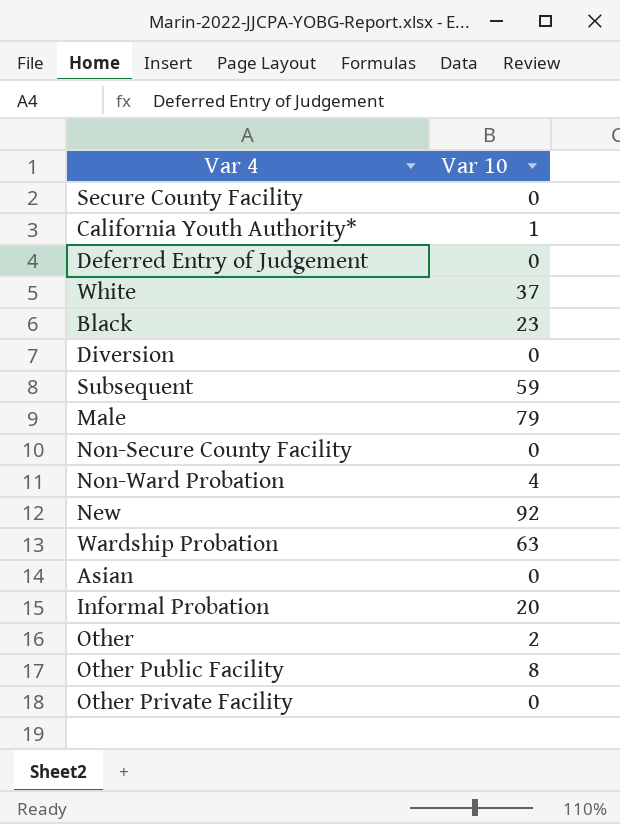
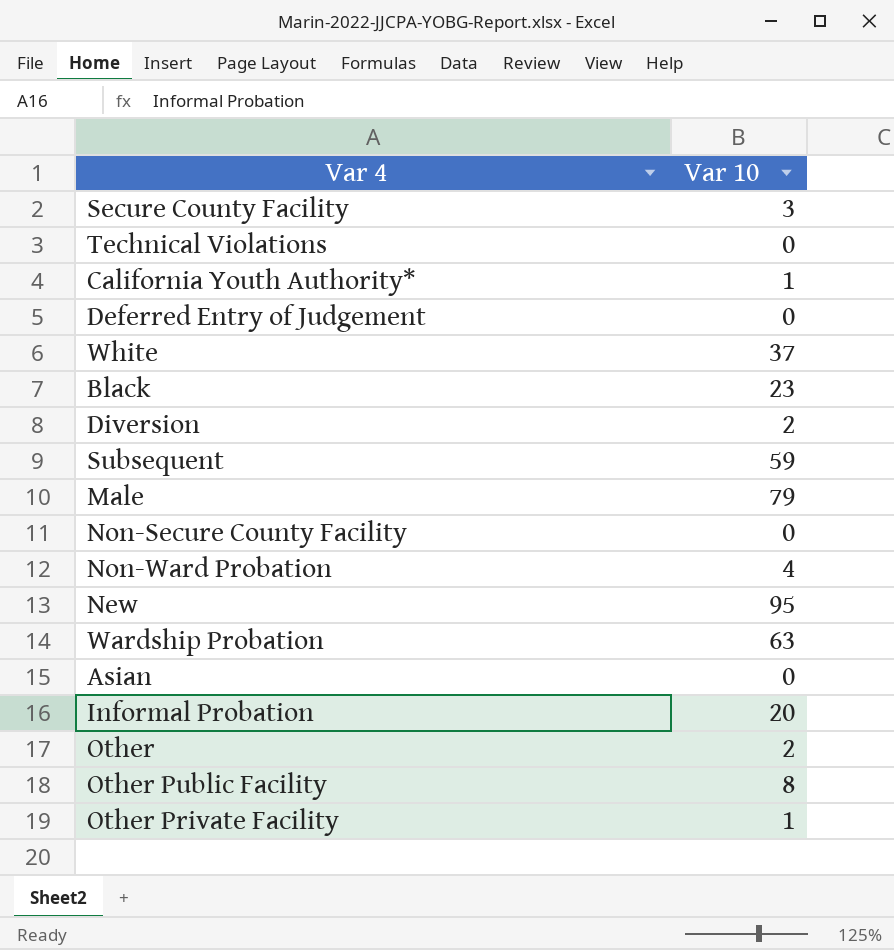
Secure County Facility | Var 10: 0 -> 3
row Technical Violations: none -> 0
Diversion | Var 10: 0 -> 2
New | Var 10: 92 -> 95
Other Private Facility | Var 10: 0 -> 1

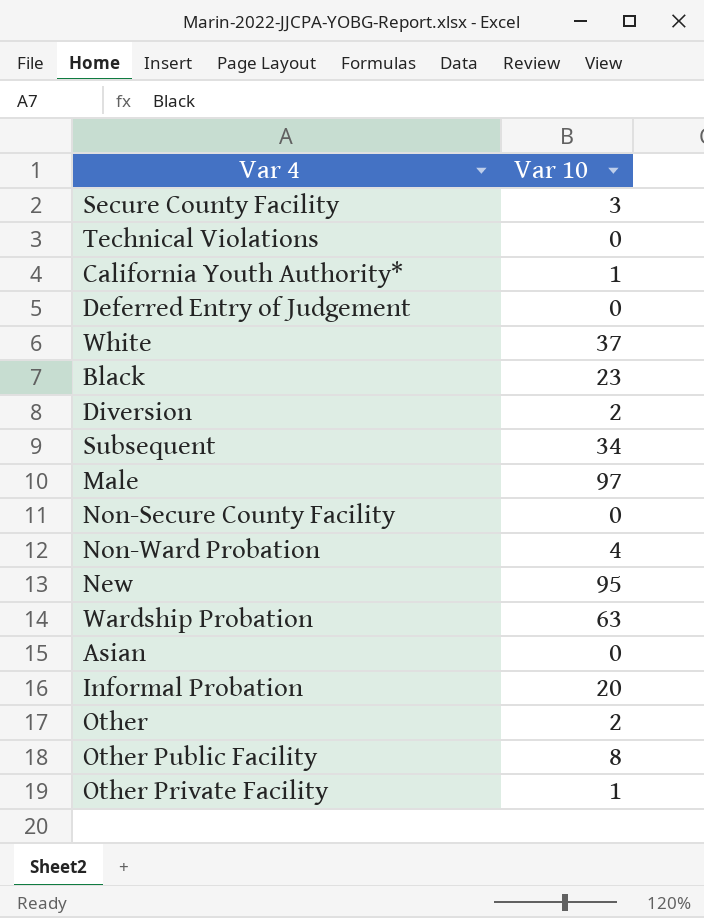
Subsequent | Var 10: 59 -> 34
Male | Var 10: 79 -> 97

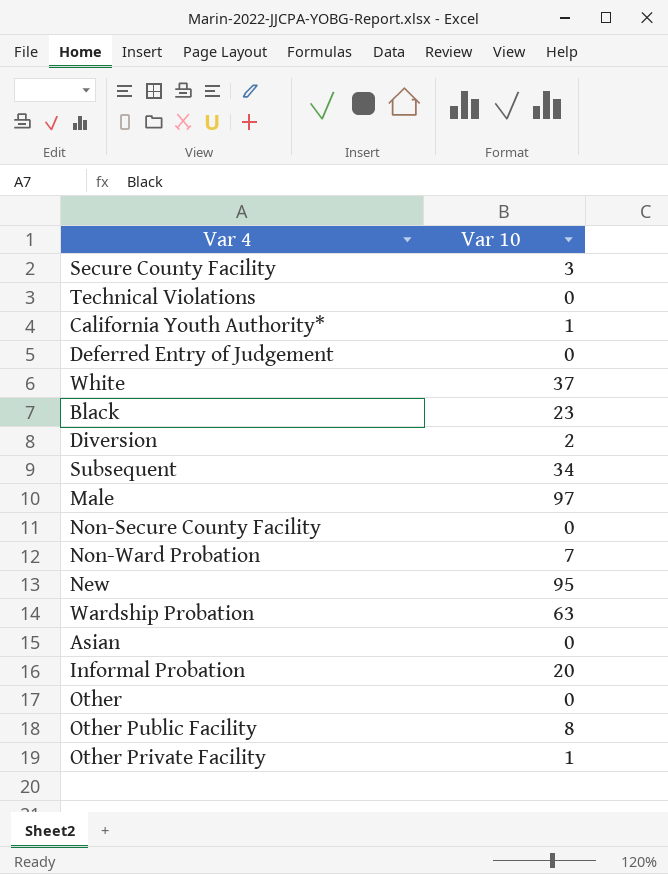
Non-Ward Probation | Var 10: 4 -> 7
Other | Var 10: 2 -> 0

